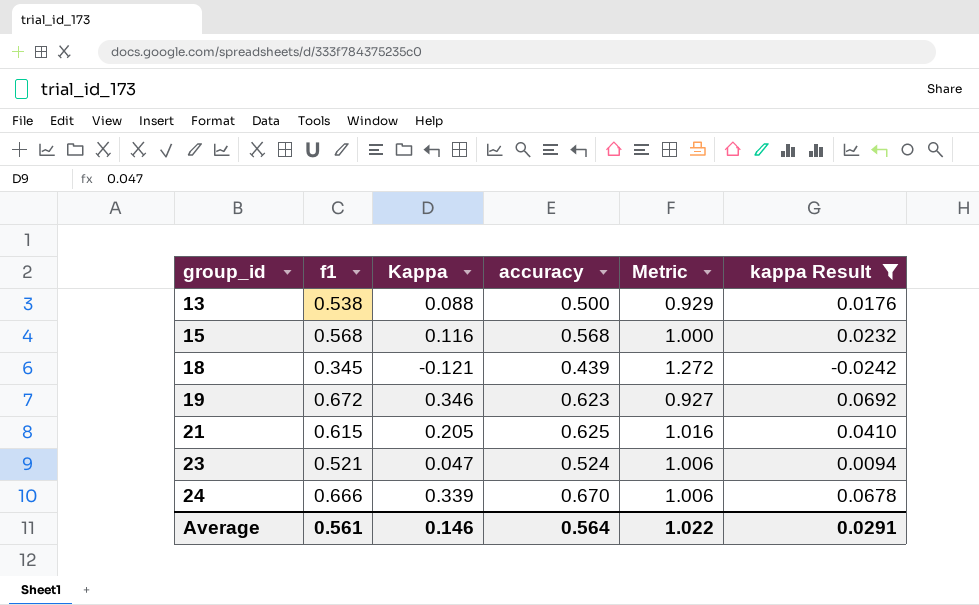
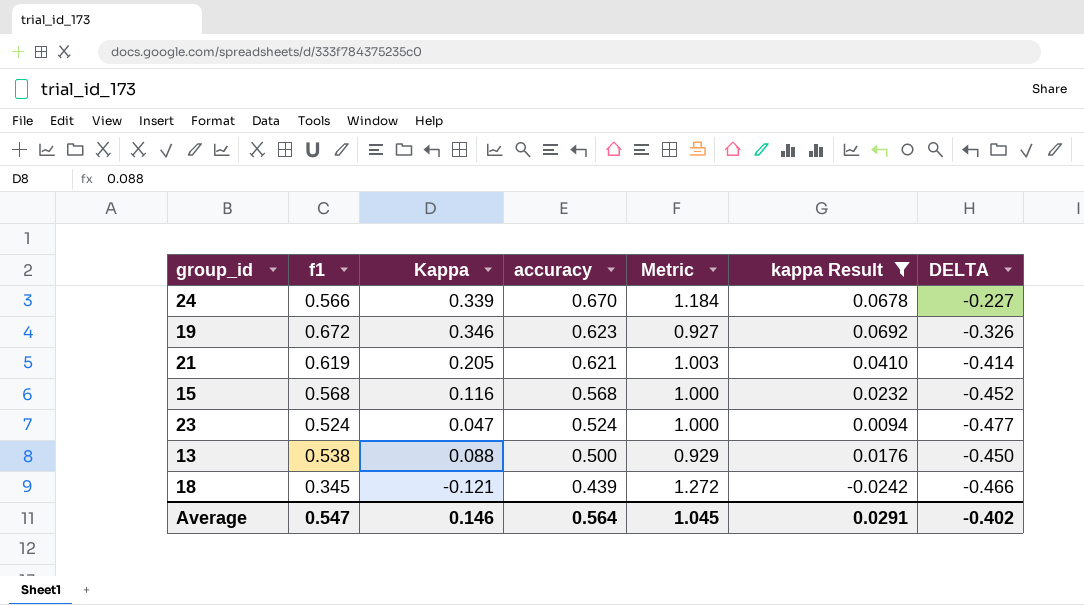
row order: group_id ascending -> accuracy descending
column DELTA | formula: none -> [Kappa] - [f1]
24 | f1: 0.666 -> 0.566
24 | Metric: 1.006 -> 1.184
21 | f1: 0.615 -> 0.619
21 | accuracy: 0.625 -> 0.621
21 | Metric: 1.016 -> 1.003
23 | f1: 0.521 -> 0.524
23 | Metric: 1.006 -> 1.000
Average | f1: 0.561 -> 0.547
Average | Metric: 1.022 -> 1.045

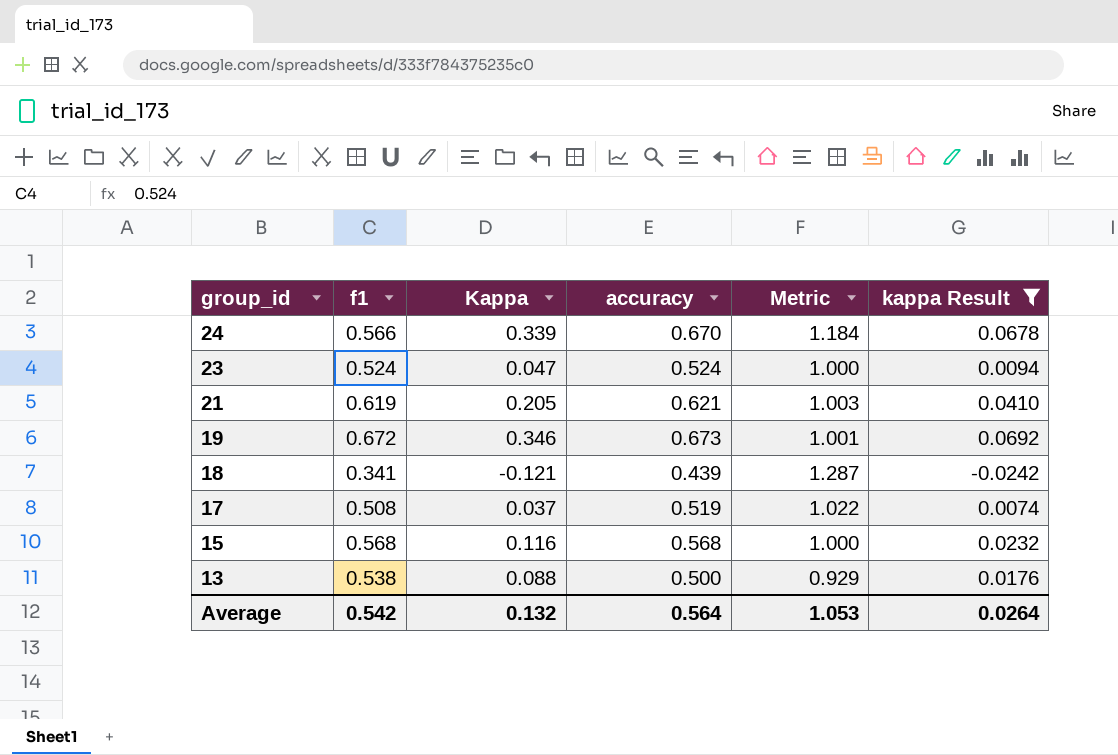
row order: accuracy descending -> group_id descending
column DELTA | formula: [Kappa] - [f1] -> none
19 | accuracy: 0.623 -> 0.673
19 | Metric: 0.927 -> 1.001
18 | f1: 0.345 -> 0.341
18 | Metric: 1.272 -> 1.287
row 17: none -> 0.508 | 0.037 | 0.519 | 1.022 | 0.0074
Average | f1: 0.547 -> 0.542
Average | Kappa: 0.146 -> 0.132
Average | Metric: 1.045 -> 1.053
Average | kappa Result: 0.0291 -> 0.0264

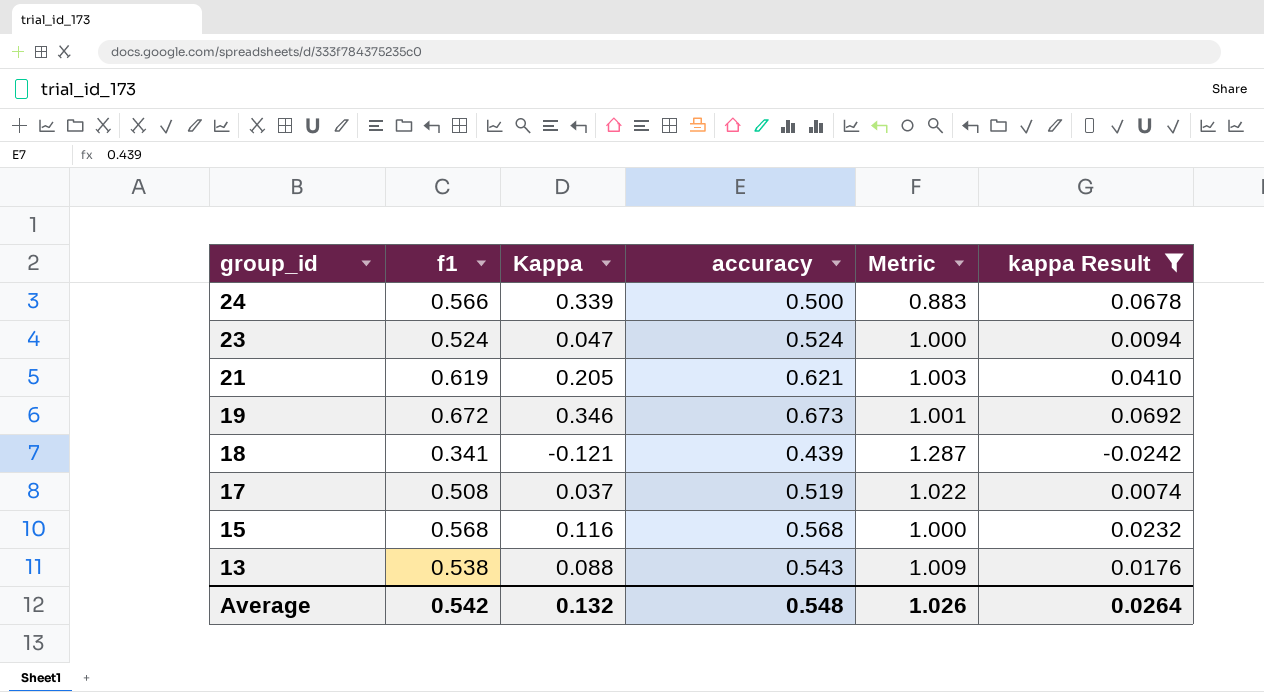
24 | accuracy: 0.670 -> 0.500
24 | Metric: 1.184 -> 0.883
13 | accuracy: 0.500 -> 0.543
13 | Metric: 0.929 -> 1.009
Average | accuracy: 0.564 -> 0.548
Average | Metric: 1.053 -> 1.026

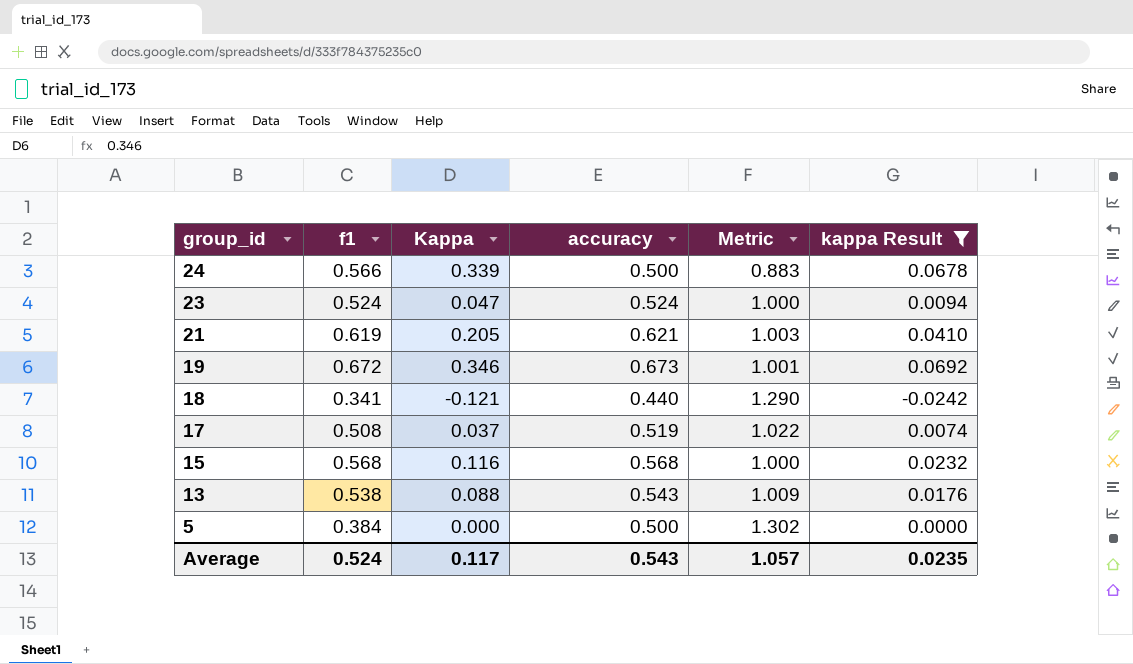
18 | accuracy: 0.439 -> 0.440
18 | Metric: 1.287 -> 1.290
row 5: none -> 0.384 | 0.000 | 0.500 | 1.302 | 0.0000
Average | f1: 0.542 -> 0.524
Average | Kappa: 0.132 -> 0.117
Average | accuracy: 0.548 -> 0.543
Average | Metric: 1.026 -> 1.057
Average | kappa Result: 0.0264 -> 0.0235

